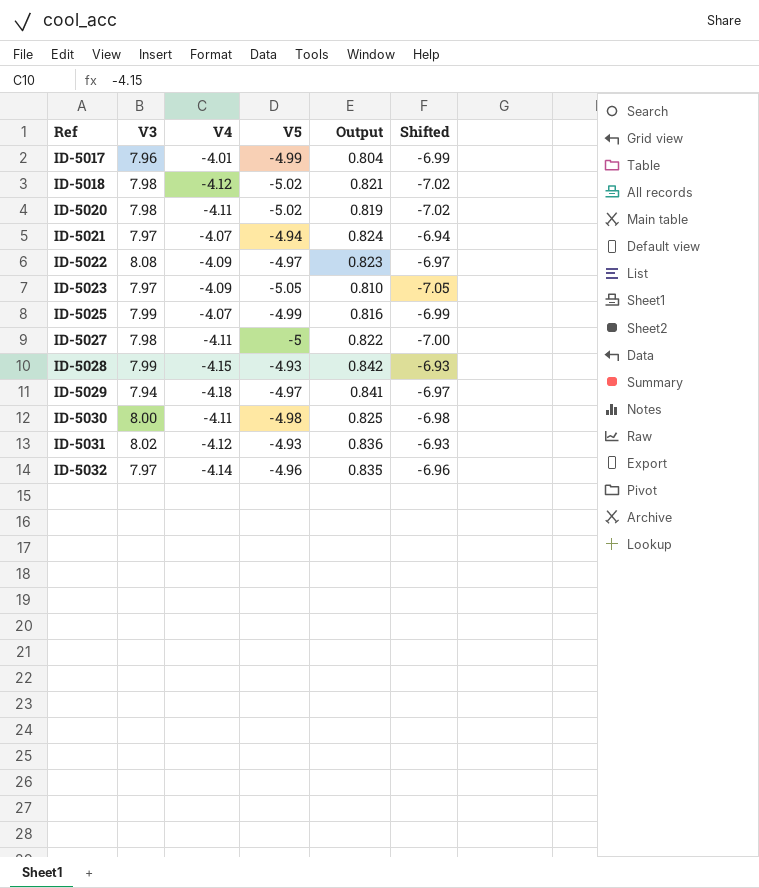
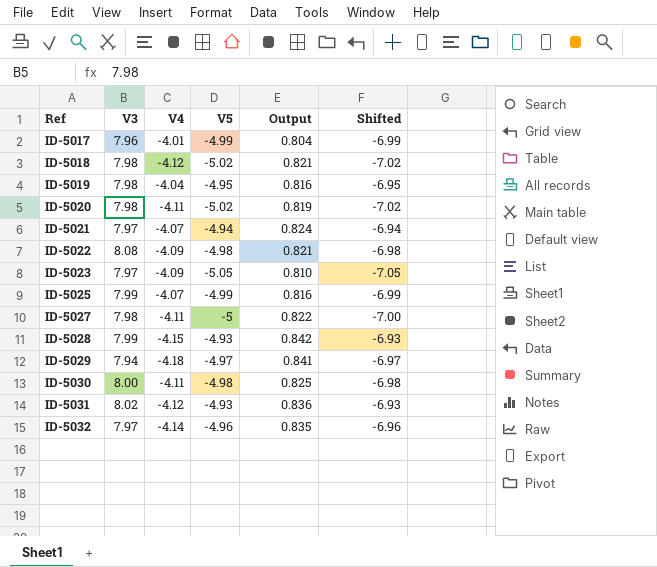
row ID-5019: none -> 7.98 | -4.04 | -4.95 | 0.816 | -6.95
ID-5022 | V5: -4.97 -> -4.98
ID-5022 | Output: 0.823 -> 0.821
ID-5022 | Shifted: -6.97 -> -6.98

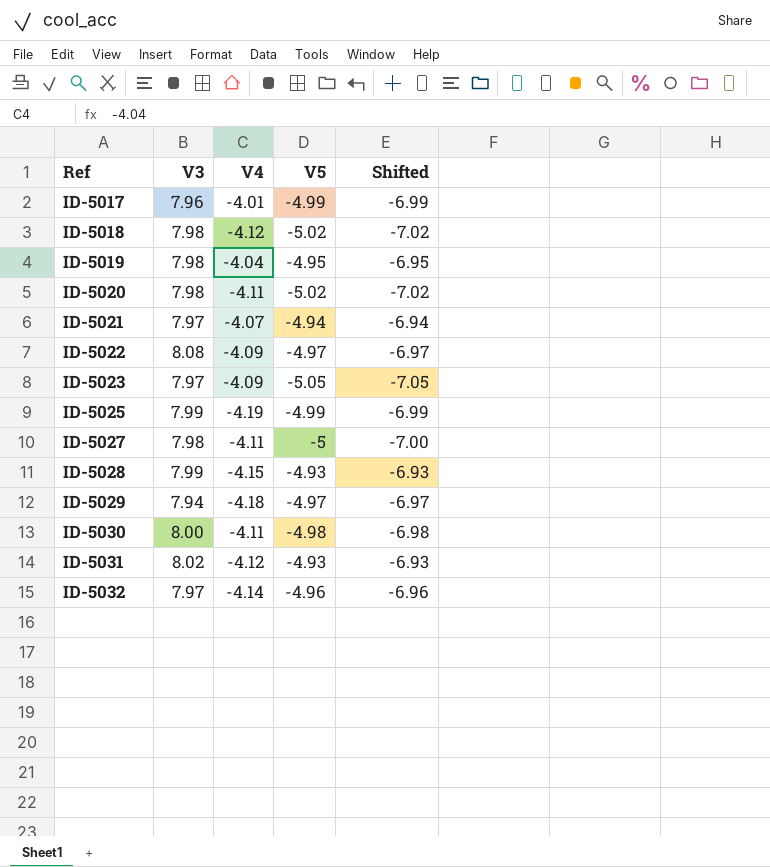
column Output | formula: [V4] / [V5] -> none
ID-5022 | V5: -4.98 -> -4.97
ID-5022 | Shifted: -6.98 -> -6.97
ID-5025 | V4: -4.07 -> -4.19

